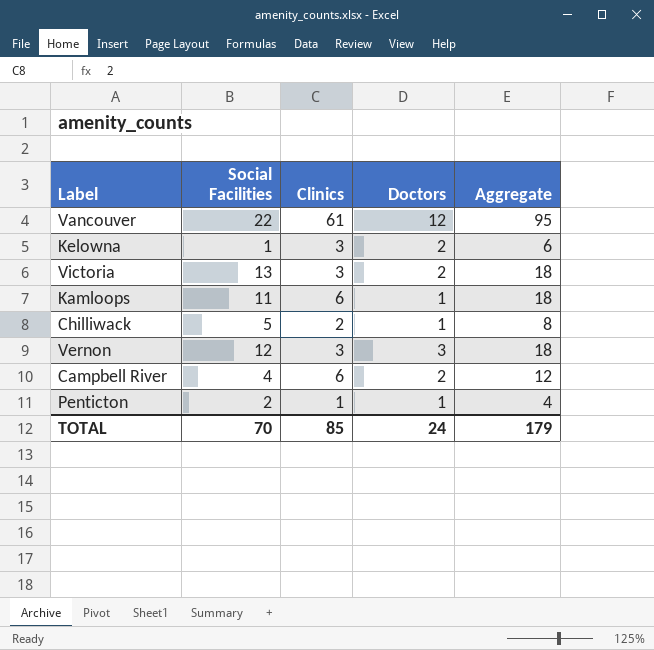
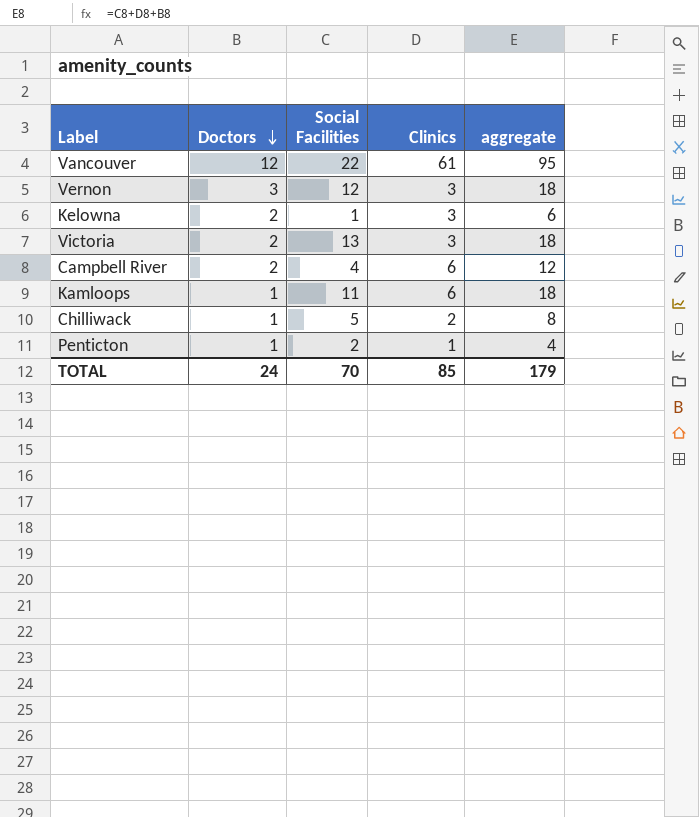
row order: none -> Doctors descending
column Doctors | position: 4 -> 2
column name: Aggregate -> aggregate

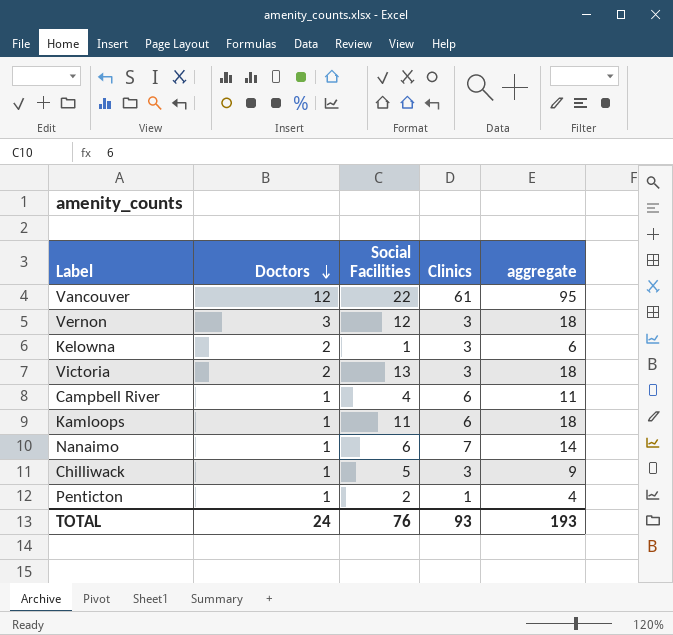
Campbell River | Doctors: 2 -> 1
Campbell River | aggregate: 12 -> 11
row Nanaimo: none -> 1 | 6 | 7 | 14
Chilliwack | Clinics: 2 -> 3
Chilliwack | aggregate: 8 -> 9
TOTAL | Social Facilities: 70 -> 76
TOTAL | Clinics: 85 -> 93
TOTAL | aggregate: 179 -> 193

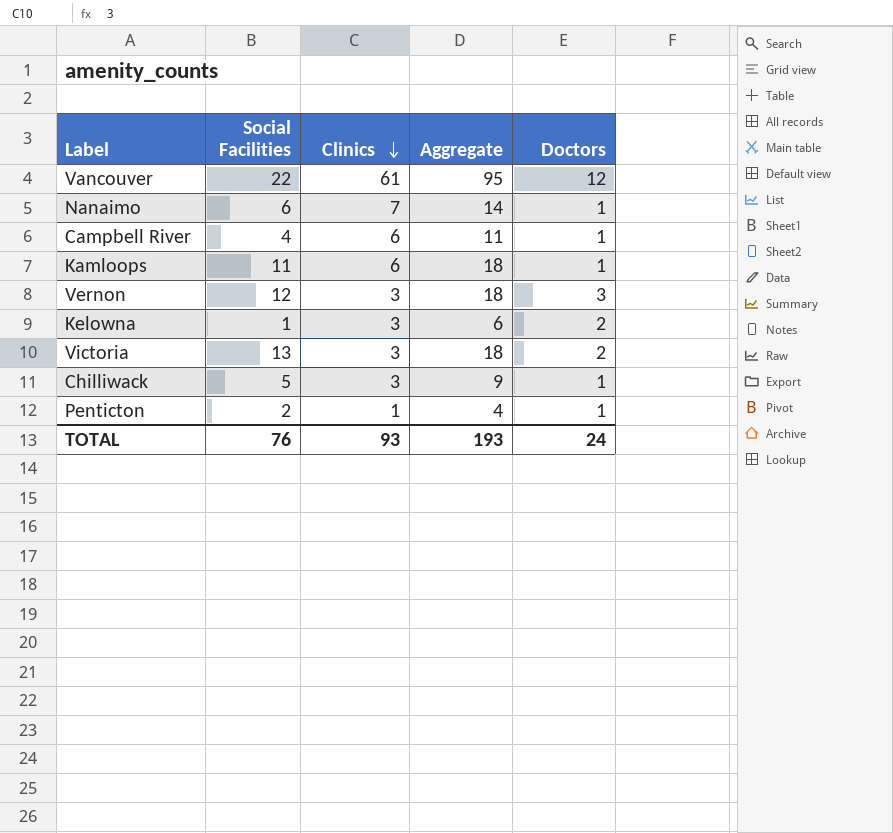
row order: Doctors descending -> Clinics descending
column name: aggregate -> Aggregate
column Doctors | position: 2 -> 5

